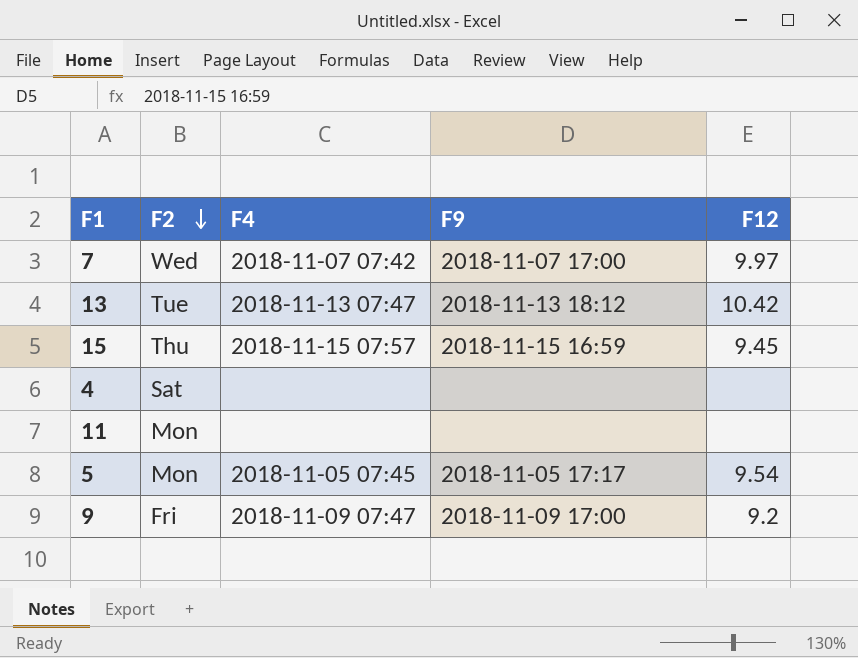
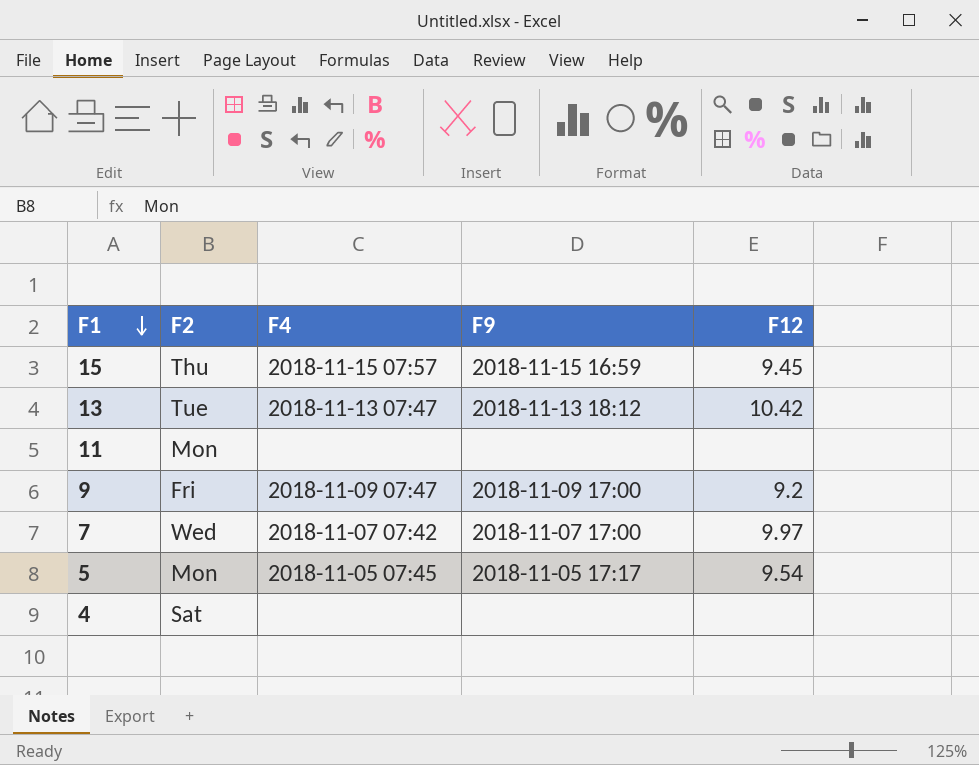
row order: F2 descending -> F1 descending

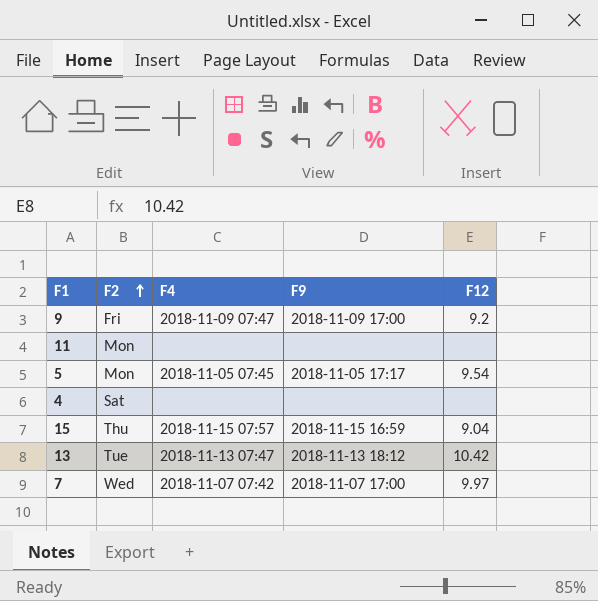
row order: F1 descending -> F2 ascending
15 | F12: 9.45 -> 9.04

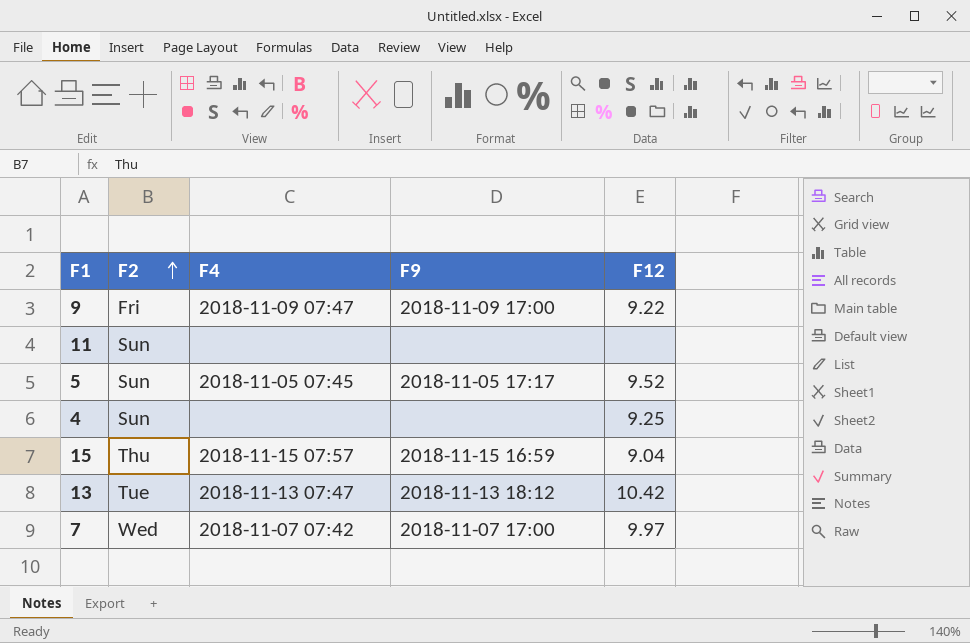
9 | F12: 9.2 -> 9.22
11 | F2: Mon -> Sun
5 | F2: Mon -> Sun
5 | F12: 9.54 -> 9.52
4 | F2: Sat -> Sun
4 | F12: none -> 9.25

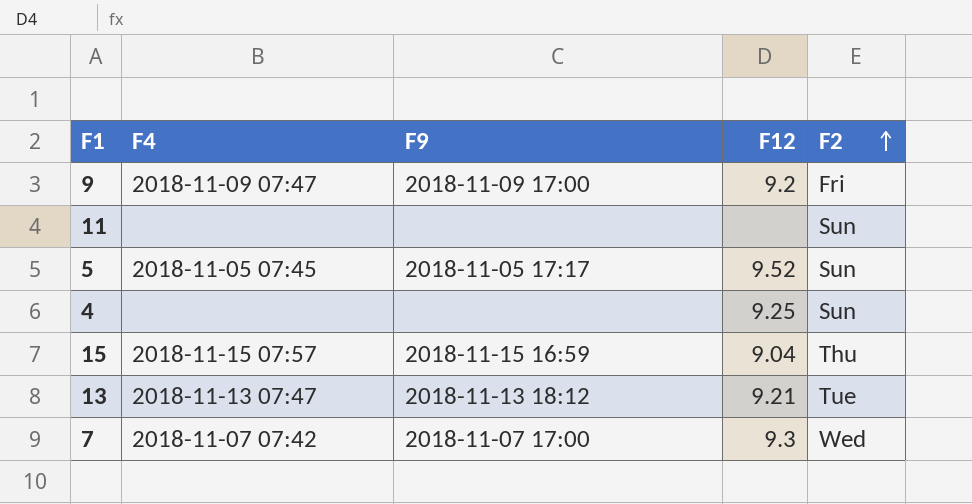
column F2 | position: 2 -> 5
9 | F12: 9.22 -> 9.2
13 | F12: 10.42 -> 9.21
7 | F12: 9.97 -> 9.3

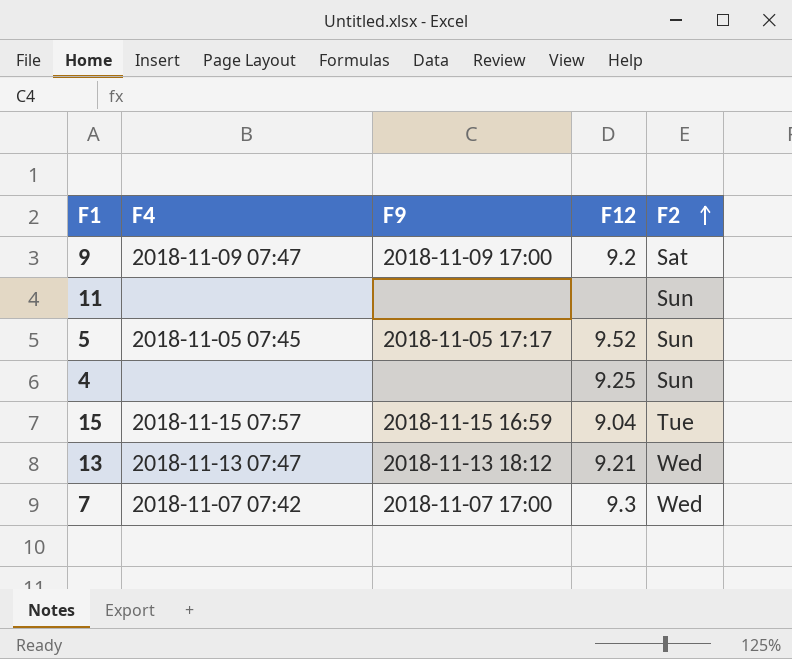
9 | F2: Fri -> Sat
15 | F2: Thu -> Tue
13 | F2: Tue -> Wed

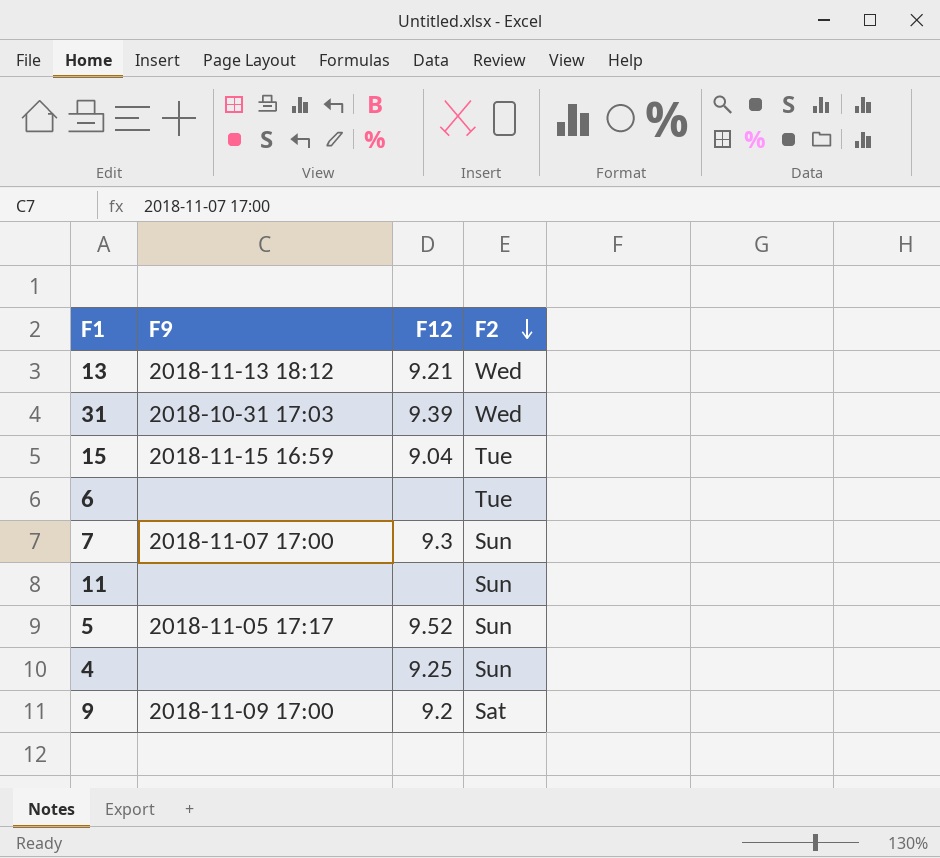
row order: F2 ascending -> F2 descending
column F4 | position: 2 -> none
row 31: none -> 2018-10-31 17:03 | 9.39 | Wed
row 6: none -> none | none | Tue
7 | F2: Wed -> Sun

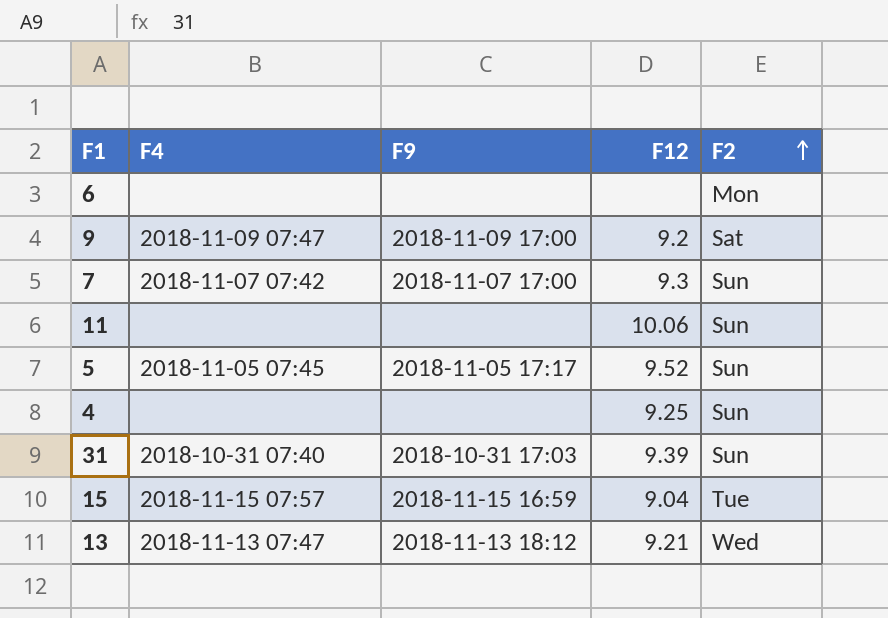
row order: F2 descending -> F2 ascending
column F4 | position: none -> 2
6 | F2: Tue -> Mon
11 | F12: none -> 10.06
31 | F2: Wed -> Sun

